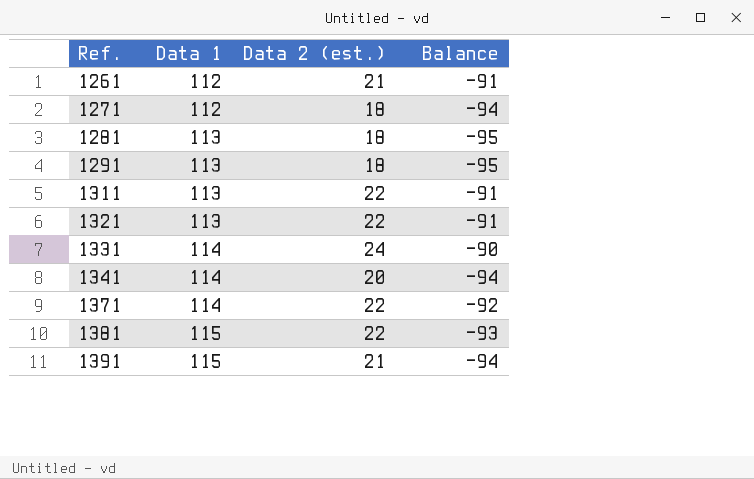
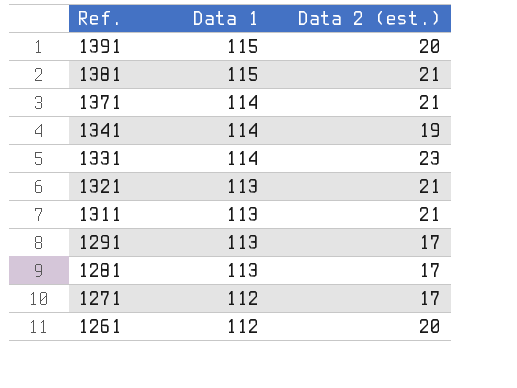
row order: Ref. ascending -> Ref. descending
column Balance | formula: [Data 2 (est.)] - [Data 1] -> none
1391 | Data 2 (est.): 21 -> 20
1381 | Data 2 (est.): 22 -> 21
1371 | Data 2 (est.): 22 -> 21
1341 | Data 2 (est.): 20 -> 19
1331 | Data 2 (est.): 24 -> 23
1321 | Data 2 (est.): 22 -> 21
1311 | Data 2 (est.): 22 -> 21
1291 | Data 2 (est.): 18 -> 17
1281 | Data 2 (est.): 18 -> 17
1271 | Data 2 (est.): 18 -> 17
1261 | Data 2 (est.): 21 -> 20

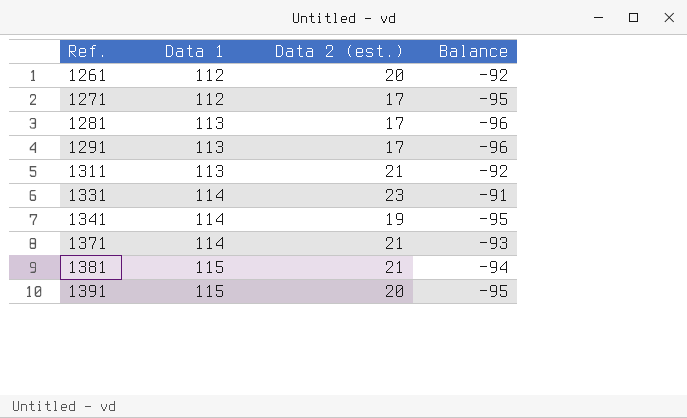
row order: Ref. descending -> Ref. ascending
column Balance | formula: none -> [Data 2 (est.)] - [Data 1]
row 1321: 113 | 21 -> none

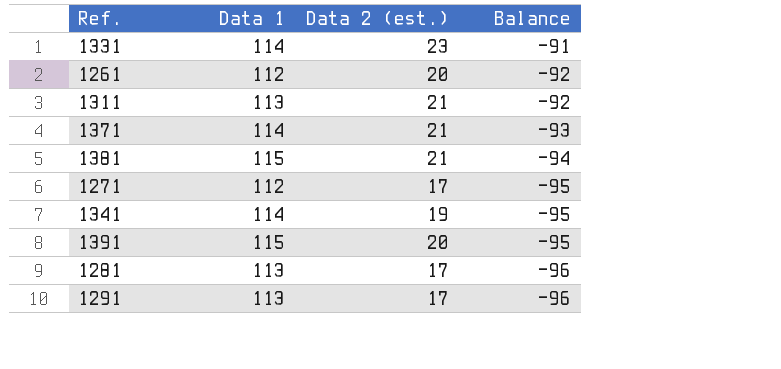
row order: Ref. ascending -> Balance descending

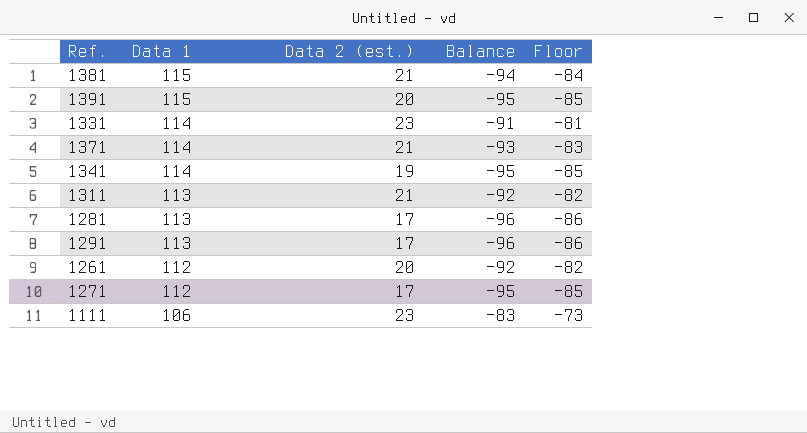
row order: Balance descending -> Data 1 descending
column Floor | formula: none -> [Balance] + 10
row 1111: none -> 106 | 23 | -83 | -73

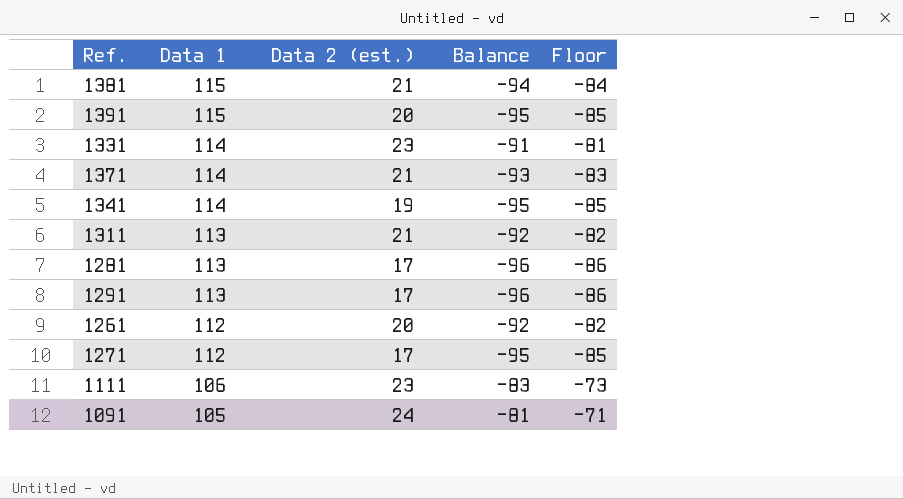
row 1091: none -> 105 | 24 | -81 | -71

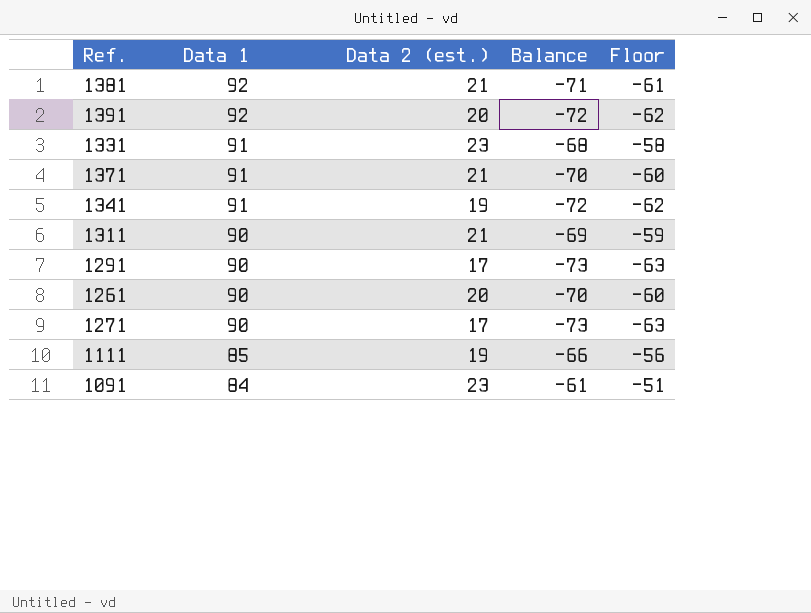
row 1281: 113 | 17 | -96 | -86 -> none
1381 | Data 1: 115 -> 92
1381 | Balance: -94 -> -71
1381 | Floor: -84 -> -61
1391 | Data 1: 115 -> 92
1391 | Balance: -95 -> -72
1391 | Floor: -85 -> -62
1331 | Data 1: 114 -> 91
1331 | Balance: -91 -> -68
1331 | Floor: -81 -> -58
1371 | Data 1: 114 -> 91
1371 | Balance: -93 -> -70
1371 | Floor: -83 -> -60
1341 | Data 1: 114 -> 91
1341 | Balance: -95 -> -72
1341 | Floor: -85 -> -62
1311 | Data 1: 113 -> 90
1311 | Balance: -92 -> -69
1311 | Floor: -82 -> -59
1291 | Data 1: 113 -> 90
1291 | Balance: -96 -> -73
1291 | Floor: -86 -> -63
1261 | Data 1: 112 -> 90
1261 | Balance: -92 -> -70
1261 | Floor: -82 -> -60
1271 | Data 1: 112 -> 90
1271 | Balance: -95 -> -73
1271 | Floor: -85 -> -63
1111 | Data 1: 106 -> 85
1111 | Data 2 (est.): 23 -> 19
1111 | Balance: -83 -> -66
1111 | Floor: -73 -> -56
1091 | Data 1: 105 -> 84
1091 | Data 2 (est.): 24 -> 23
1091 | Balance: -81 -> -61
1091 | Floor: -71 -> -51

